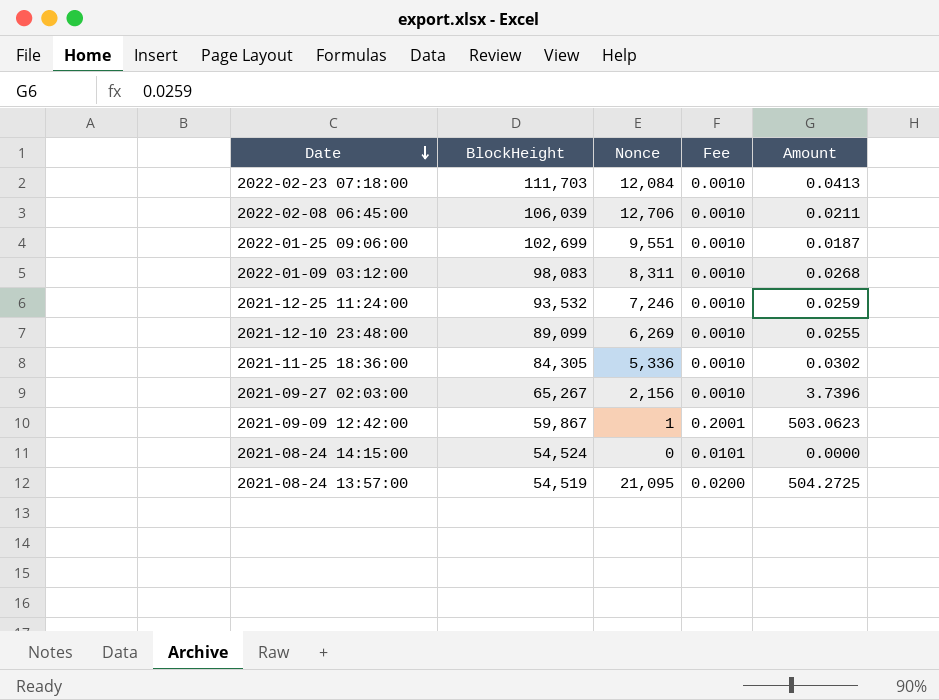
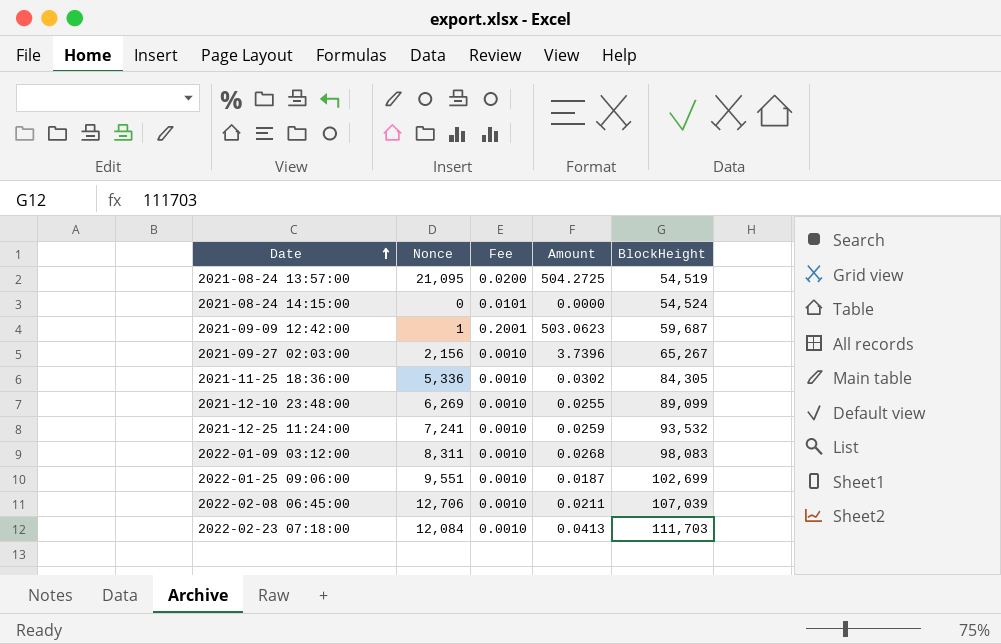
row order: Date descending -> Date ascending
column BlockHeight | position: 2 -> 5
2021-09-09 12:42:00 | BlockHeight: 59,867 -> 59,687
2021-12-25 11:24:00 | Nonce: 7,246 -> 7,241
2022-02-08 06:45:00 | BlockHeight: 106,039 -> 107,039

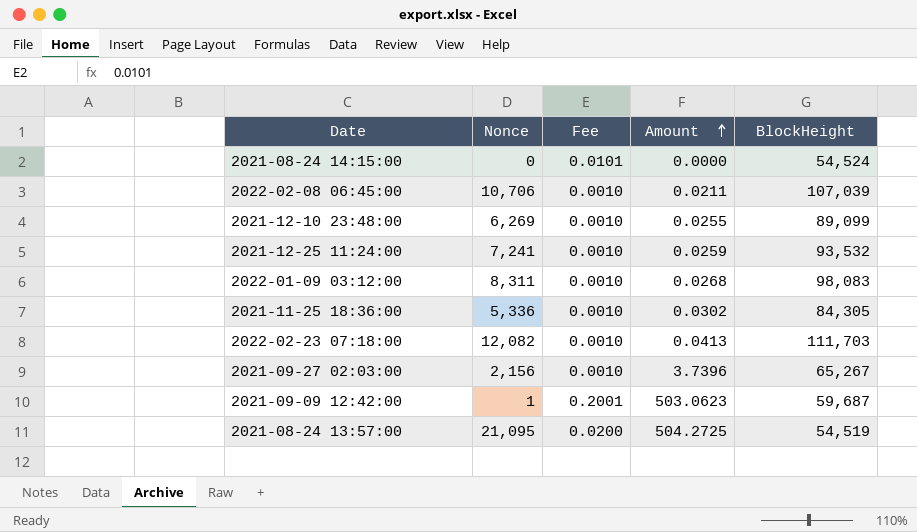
row order: Date ascending -> Amount ascending
row 2022-01-25 09:06:00: 9,551 | 0.0010 | 0.0187 | 102,699 -> none
2022-02-08 06:45:00 | Nonce: 12,706 -> 10,706
2022-02-23 07:18:00 | Nonce: 12,084 -> 12,082

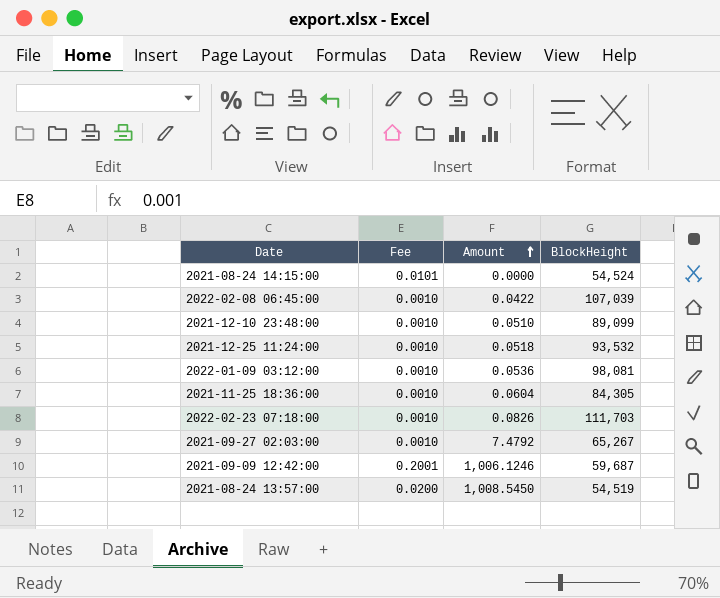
column Nonce | position: 2 -> none
2022-02-08 06:45:00 | Amount: 0.0211 -> 0.0422
2021-12-10 23:48:00 | Amount: 0.0255 -> 0.0510
2021-12-25 11:24:00 | Amount: 0.0259 -> 0.0518
2022-01-09 03:12:00 | Amount: 0.0268 -> 0.0536
2022-01-09 03:12:00 | BlockHeight: 98,083 -> 98,081
2021-11-25 18:36:00 | Amount: 0.0302 -> 0.0604
2022-02-23 07:18:00 | Amount: 0.0413 -> 0.0826
2021-09-27 02:03:00 | Amount: 3.7396 -> 7.4792
2021-09-09 12:42:00 | Amount: 503.0623 -> 1,006.1246
2021-08-24 13:57:00 | Amount: 504.2725 -> 1,008.5450

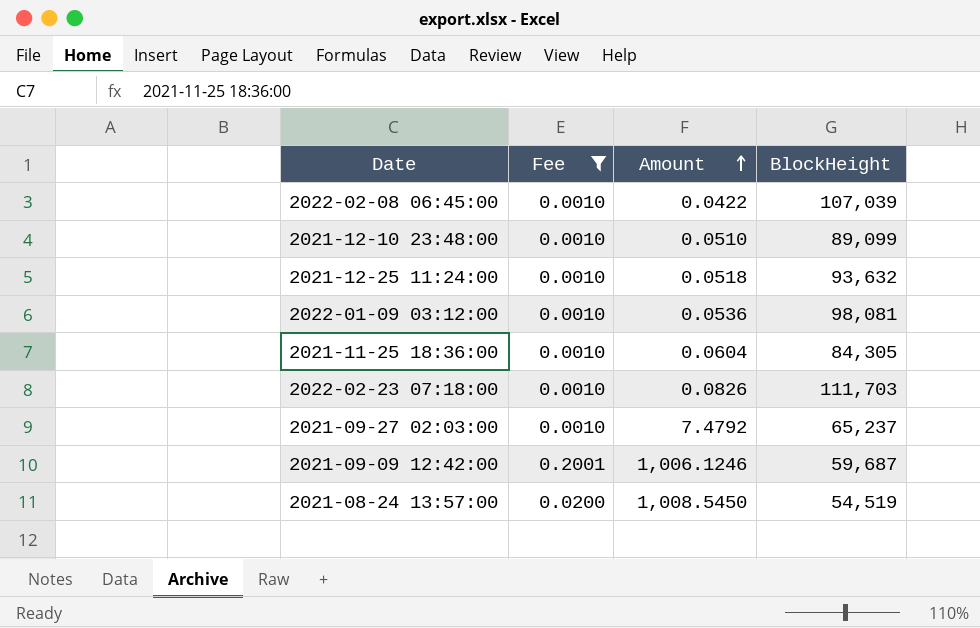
filter: none -> Fee != 0.0101
2021-12-25 11:24:00 | BlockHeight: 93,532 -> 93,632
2021-09-27 02:03:00 | BlockHeight: 65,267 -> 65,237

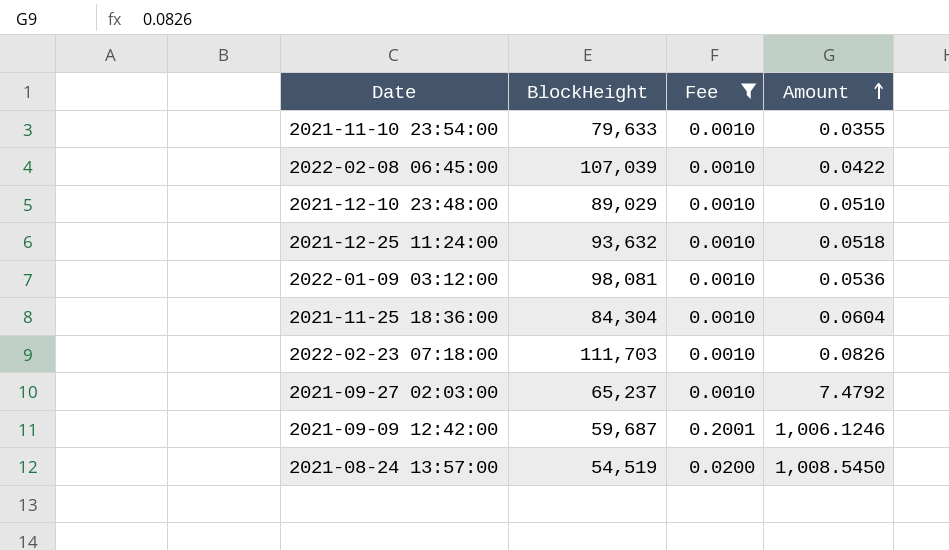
column BlockHeight | position: 4 -> 2
row 2021-11-10 23:54:00: none -> 79,633 | 0.0010 | 0.0355
2021-12-10 23:48:00 | BlockHeight: 89,099 -> 89,029
2021-11-25 18:36:00 | BlockHeight: 84,305 -> 84,304

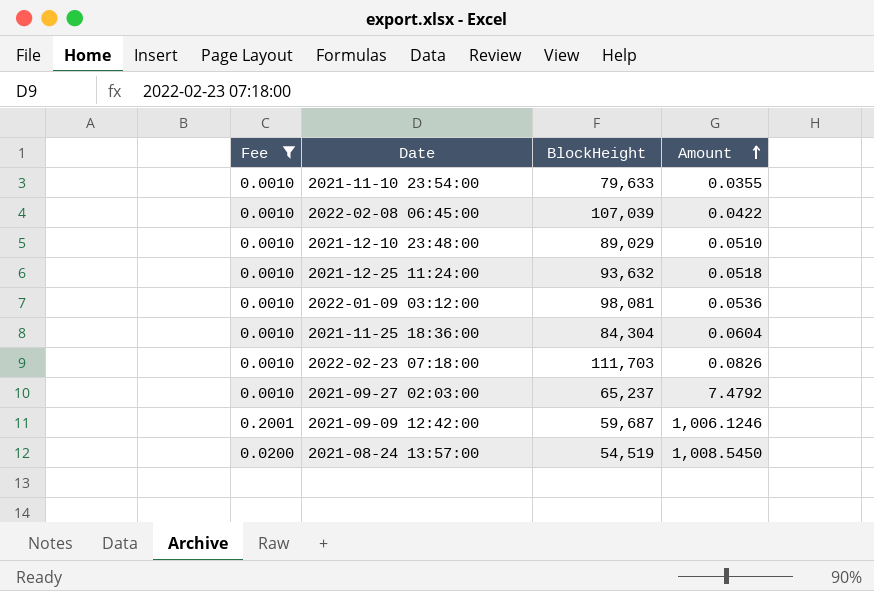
column Fee | position: 3 -> 1

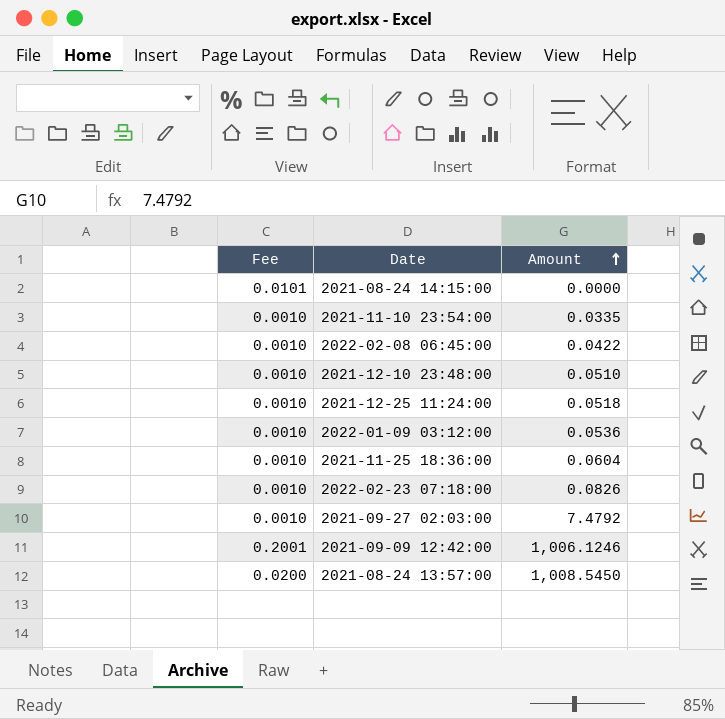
filter: Fee != 0.0101 -> none
column BlockHeight | position: 3 -> none
2021-11-10 23:54:00 | Amount: 0.0355 -> 0.0335

